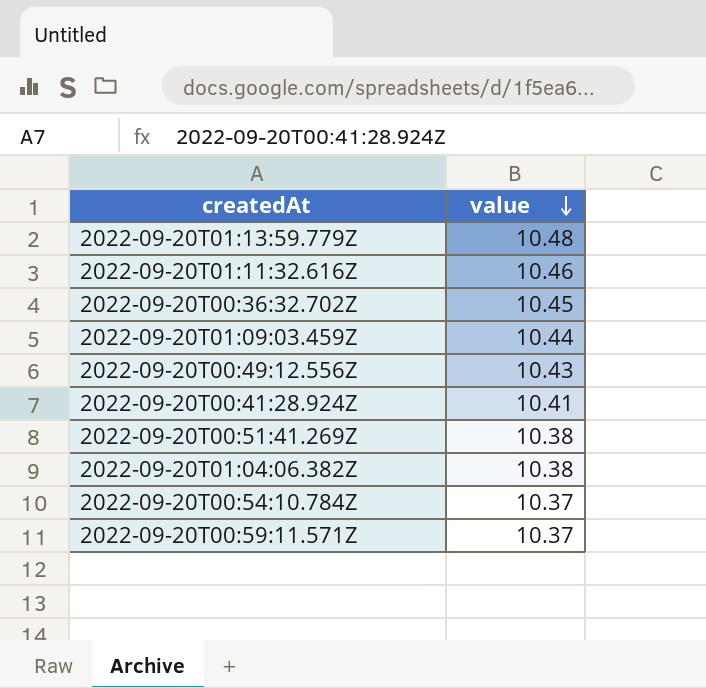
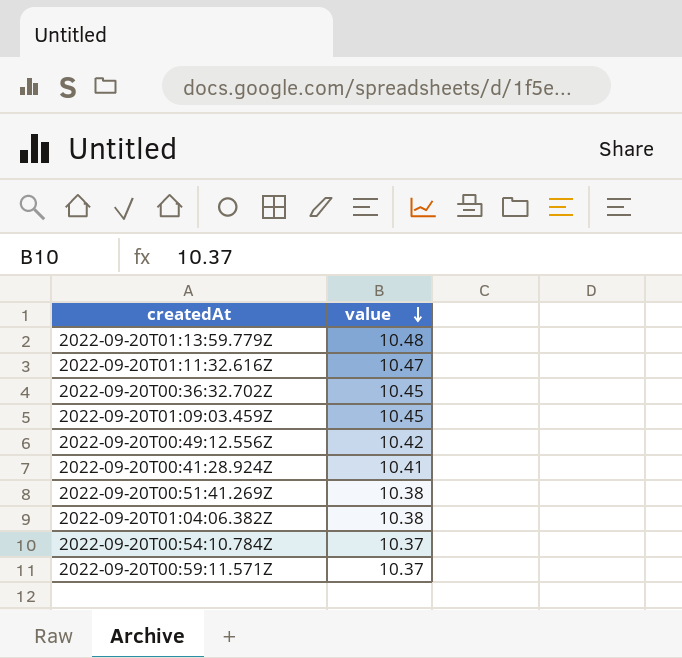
2022-09-20T01:11:32.616Z | value: 10.46 -> 10.47
2022-09-20T01:09:03.459Z | value: 10.44 -> 10.45
2022-09-20T00:49:12.556Z | value: 10.43 -> 10.42

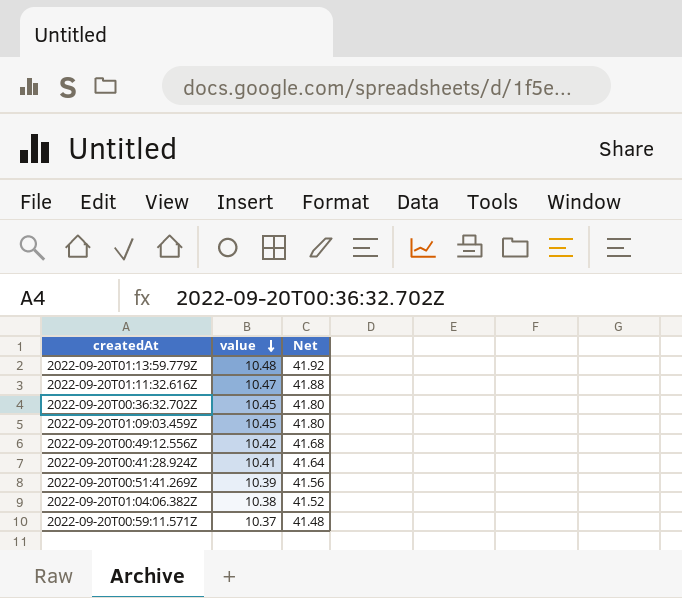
column Net | formula: none -> [value] * 4
row 2022-09-20T00:54:10.784Z: 10.37 -> none
2022-09-20T00:51:41.269Z | value: 10.38 -> 10.39

